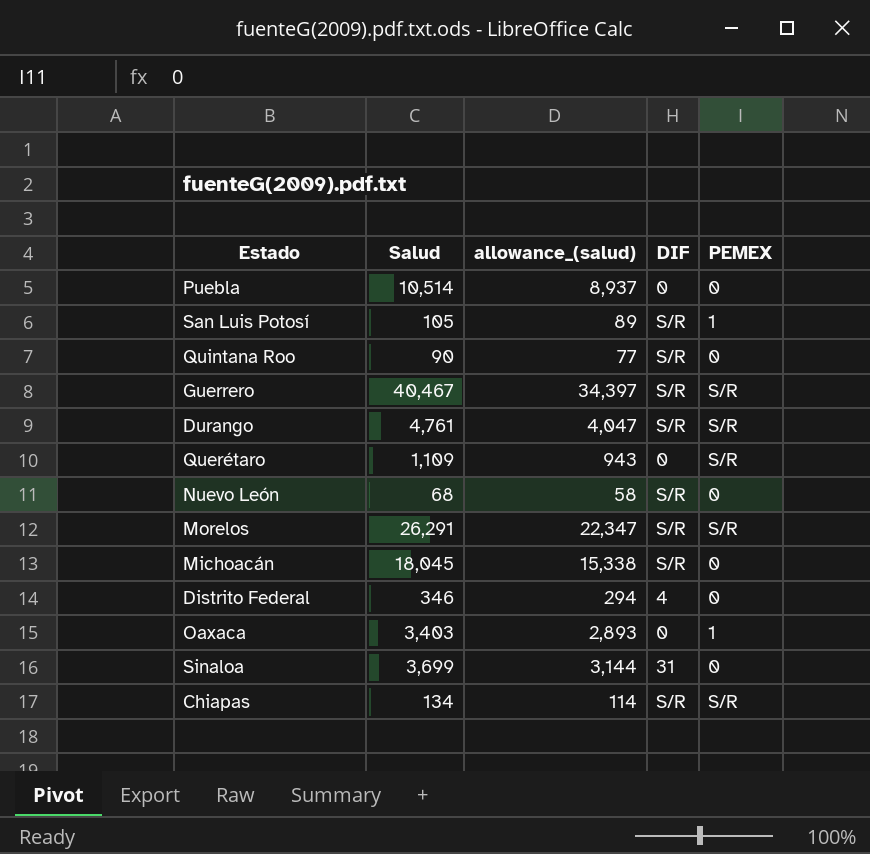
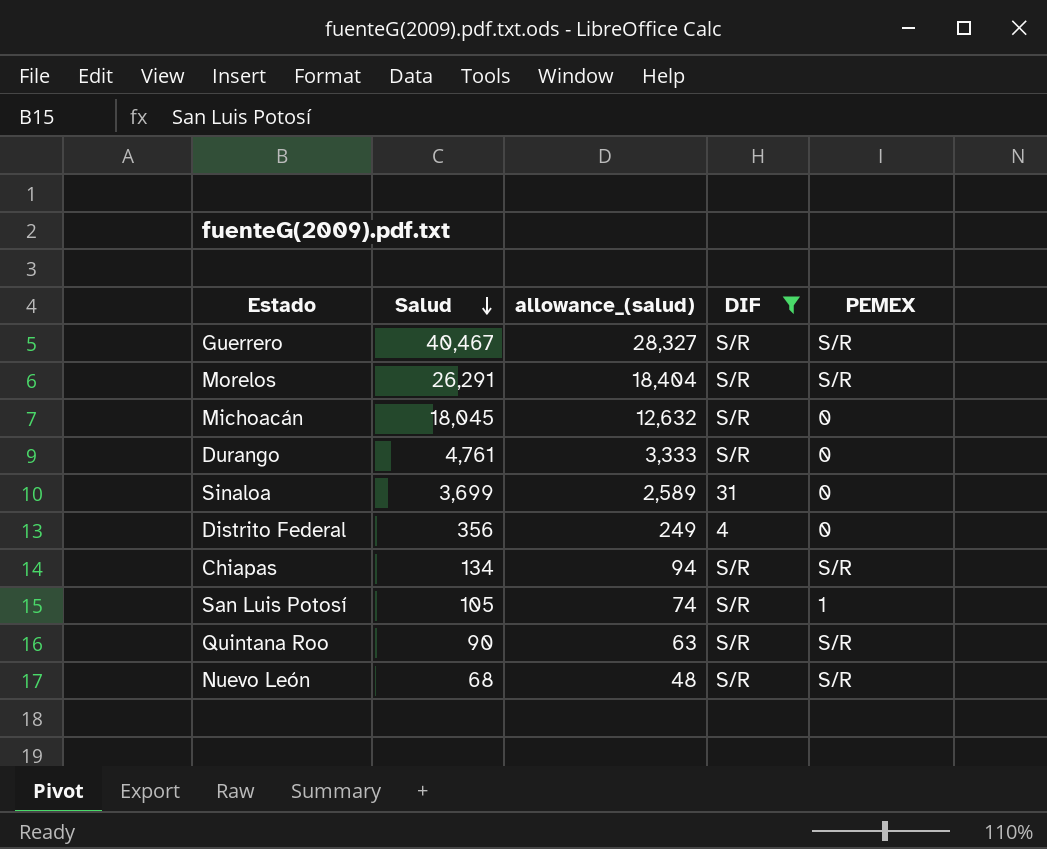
filter: none -> DIF != 0
row order: none -> Salud descending
column allowance_(salud) | formula: [Salud] * 0.85 -> [Salud] * 0.7
Durango | PEMEX: S/R -> 0
Distrito Federal | Salud: 346 -> 356
Quintana Roo | PEMEX: 0 -> S/R
Nuevo León | PEMEX: 0 -> S/R

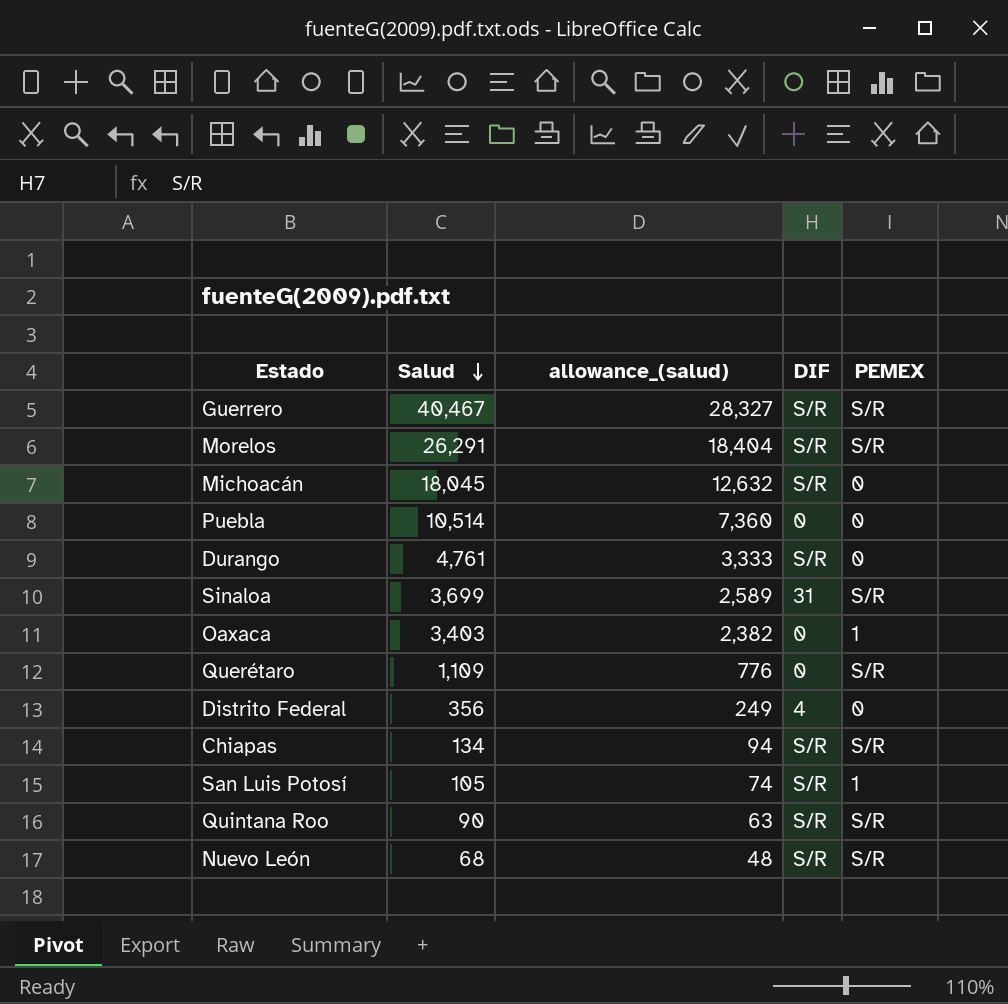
filter: DIF != 0 -> none
Sinaloa | PEMEX: 0 -> S/R

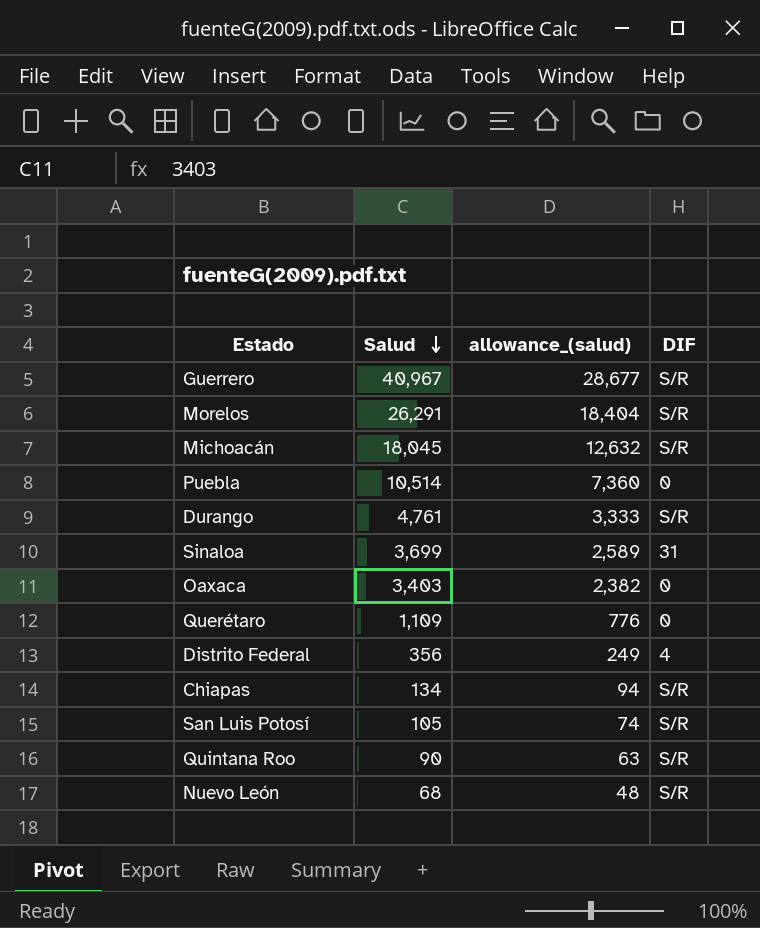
column PEMEX | position: 5 -> none
Guerrero | Salud: 40,467 -> 40,967
Guerrero | allowance_(salud): 28,327 -> 28,677

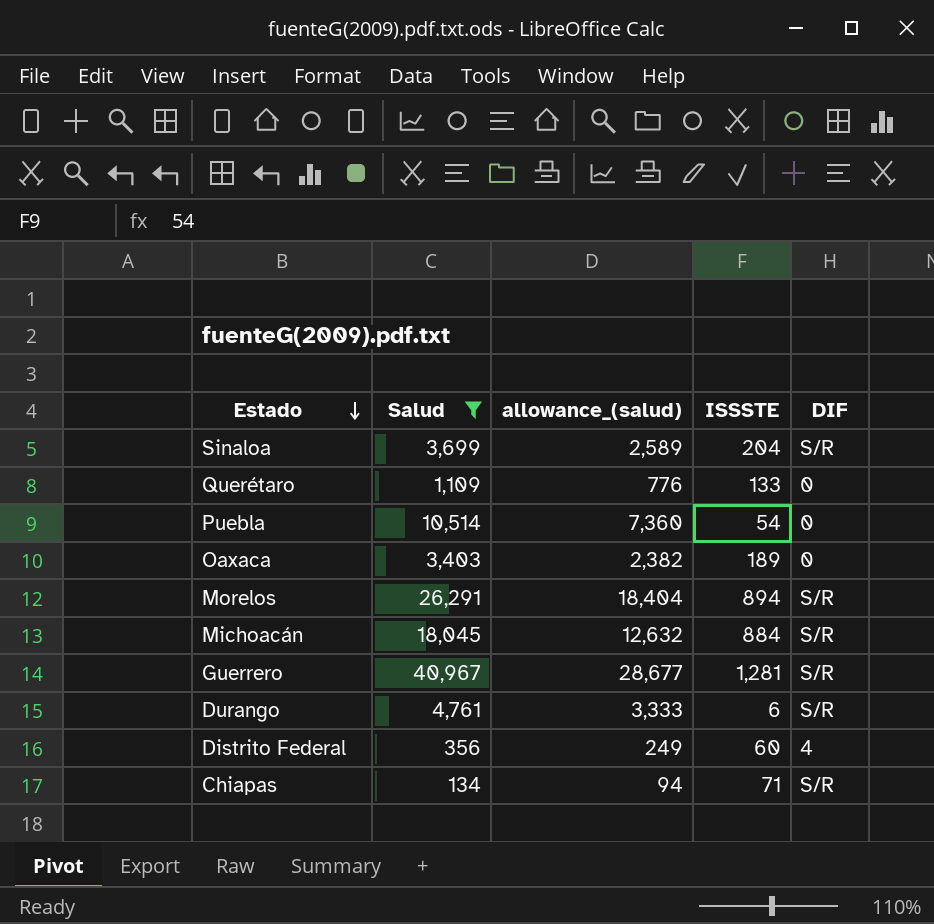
filter: none -> Salud >= 134
row order: Salud descending -> Estado descending
column ISSSTE | position: none -> 4
Sinaloa | DIF: 31 -> S/R

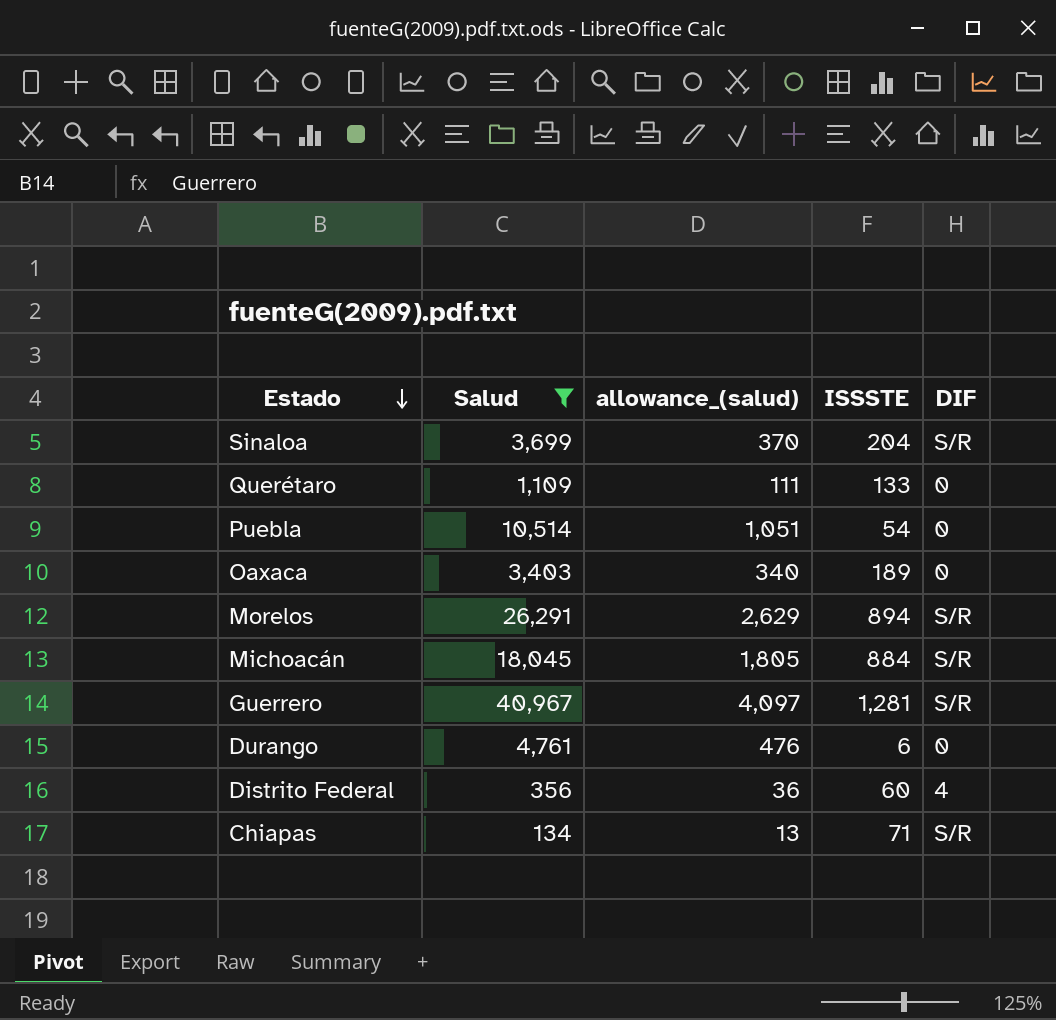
column allowance_(salud) | formula: [Salud] * 0.7 -> [Salud] * 0.1
Durango | DIF: S/R -> 0

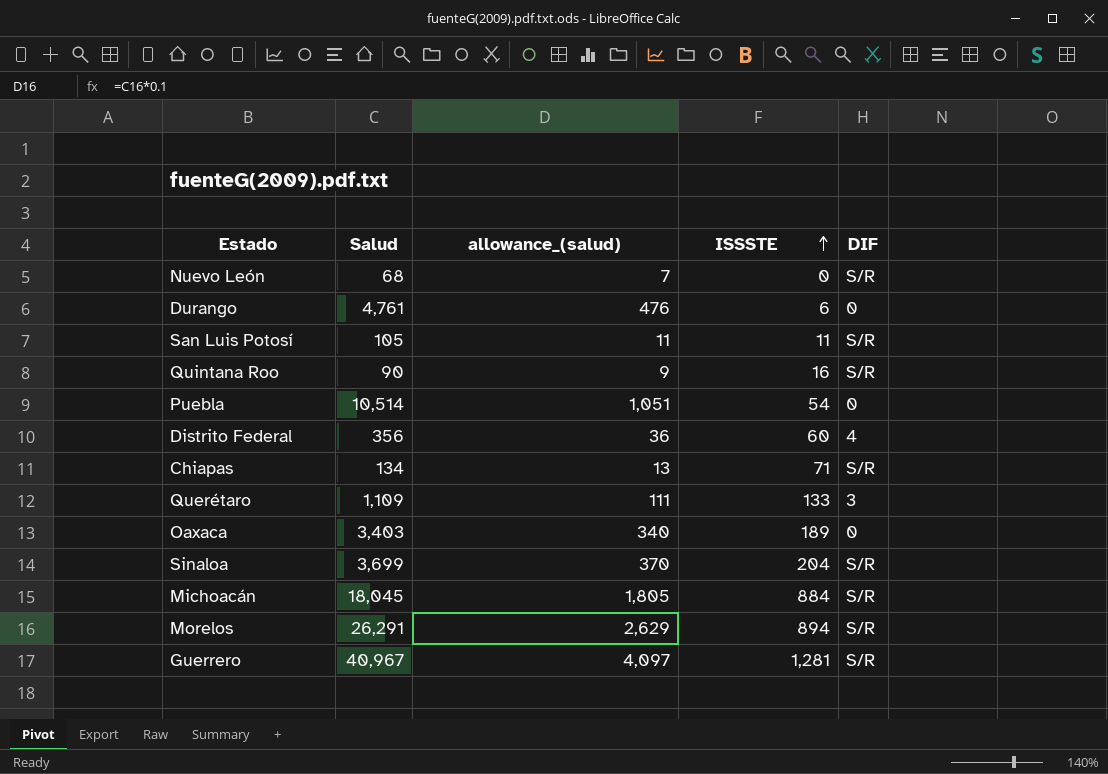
filter: Salud >= 134 -> none
row order: Estado descending -> ISSSTE ascending
Querétaro | DIF: 0 -> 3

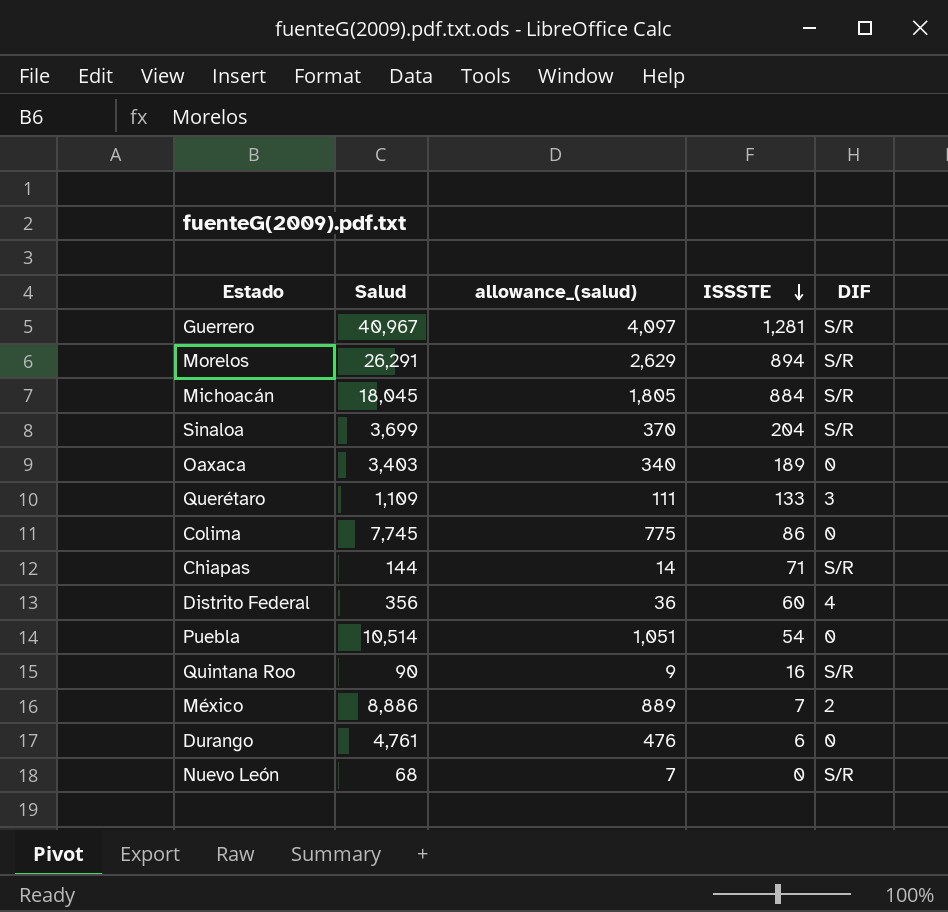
row order: ISSSTE ascending -> ISSSTE descending
row San Luis Potosí: 105 | 11 | 11 | S/R -> none
row Colima: none -> 7,745 | 775 | 86 | 0
Chiapas | Salud: 134 -> 144
Chiapas | allowance_(salud): 13 -> 14
row México: none -> 8,886 | 889 | 7 | 2

